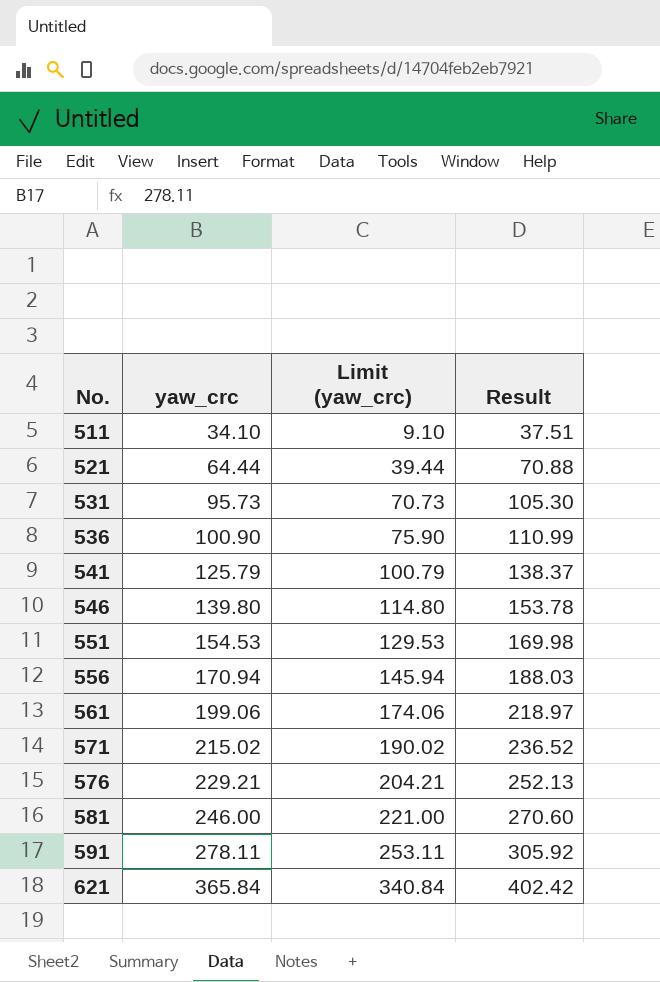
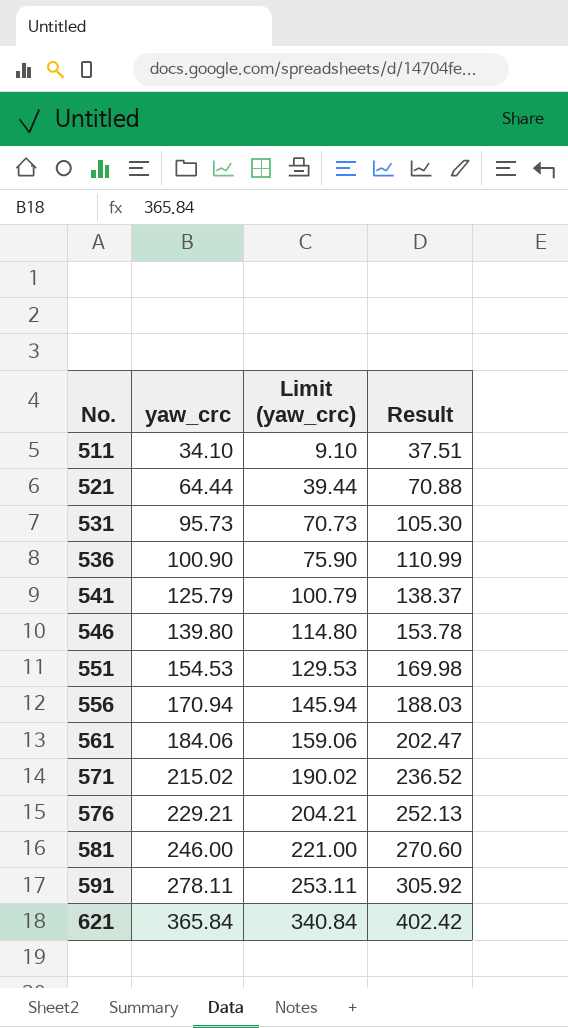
561 | yaw_crc: 199.06 -> 184.06
561 | Limit (yaw_crc): 174.06 -> 159.06
561 | Result: 218.97 -> 202.47

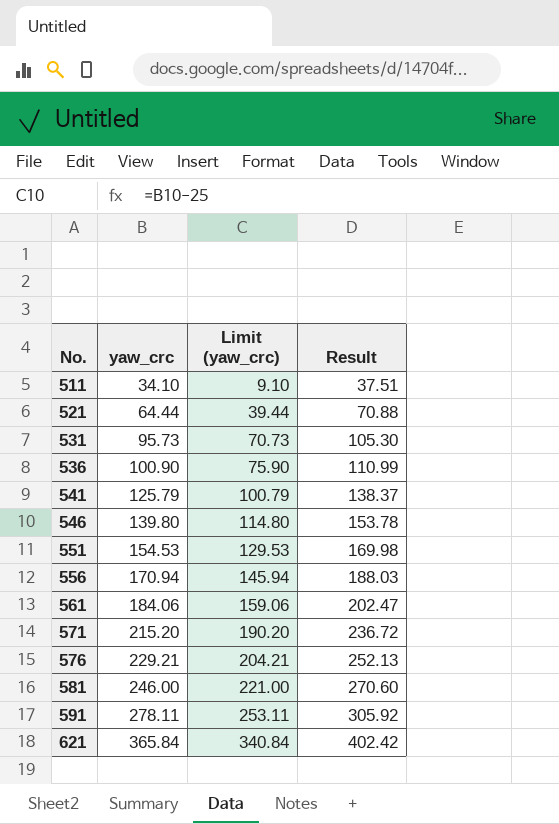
571 | yaw_crc: 215.02 -> 215.20
571 | Limit (yaw_crc): 190.02 -> 190.20
571 | Result: 236.52 -> 236.72

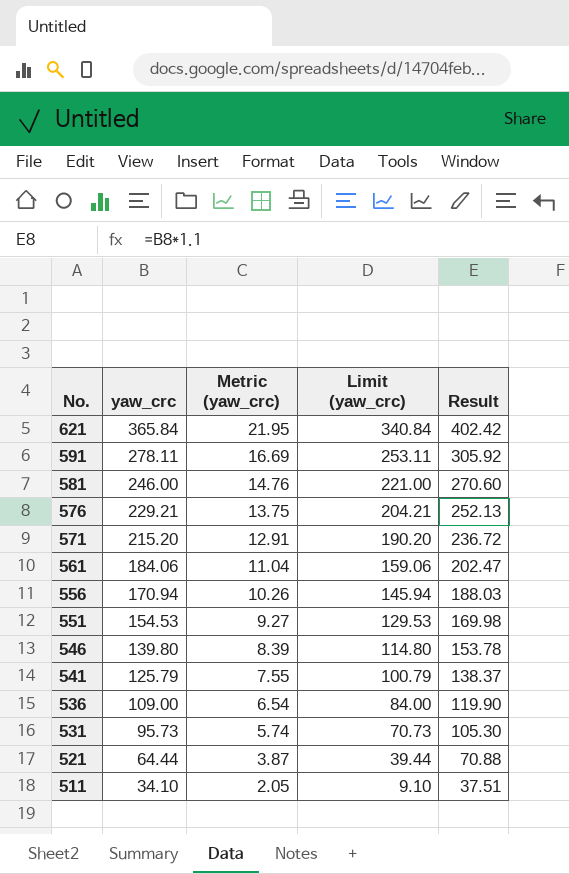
row order: No. ascending -> No. descending
column Metric (yaw_crc) | formula: none -> [yaw_crc] * 0.06
536 | yaw_crc: 100.90 -> 109.00
536 | Limit (yaw_crc): 75.90 -> 84.00
536 | Result: 110.99 -> 119.90

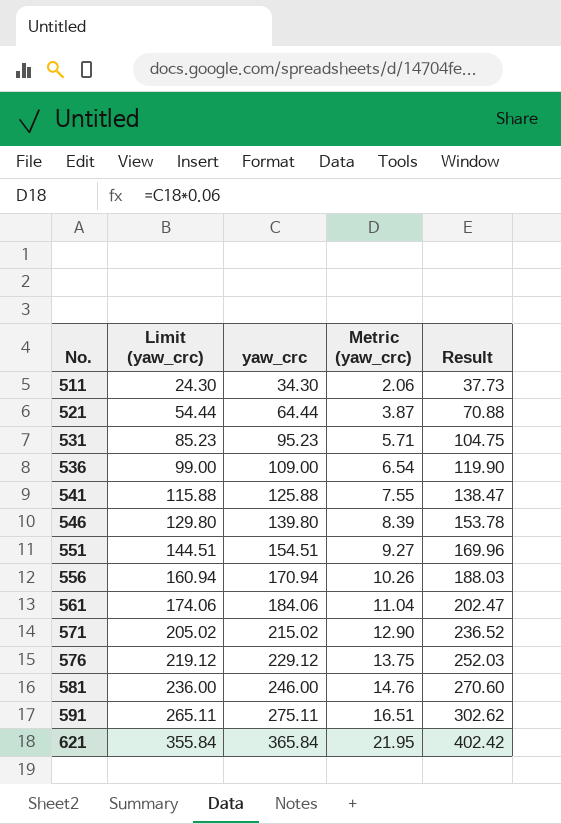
row order: No. descending -> No. ascending
column Limit (yaw_crc) | formula: [yaw_crc] - 25 -> [yaw_crc] - 10
column Limit (yaw_crc) | position: 4 -> 2
511 | yaw_crc: 34.10 -> 34.30
511 | Metric (yaw_crc): 2.05 -> 2.06
511 | Result: 37.51 -> 37.73
531 | yaw_crc: 95.73 -> 95.23
531 | Metric (yaw_crc): 5.74 -> 5.71
531 | Result: 105.30 -> 104.75
541 | yaw_crc: 125.79 -> 125.88
541 | Result: 138.37 -> 138.47
551 | yaw_crc: 154.53 -> 154.51
551 | Result: 169.98 -> 169.96
571 | yaw_crc: 215.20 -> 215.02
571 | Metric (yaw_crc): 12.91 -> 12.90
571 | Result: 236.72 -> 236.52
576 | yaw_crc: 229.21 -> 229.12
576 | Result: 252.13 -> 252.03
591 | yaw_crc: 278.11 -> 275.11
591 | Metric (yaw_crc): 16.69 -> 16.51
591 | Result: 305.92 -> 302.62

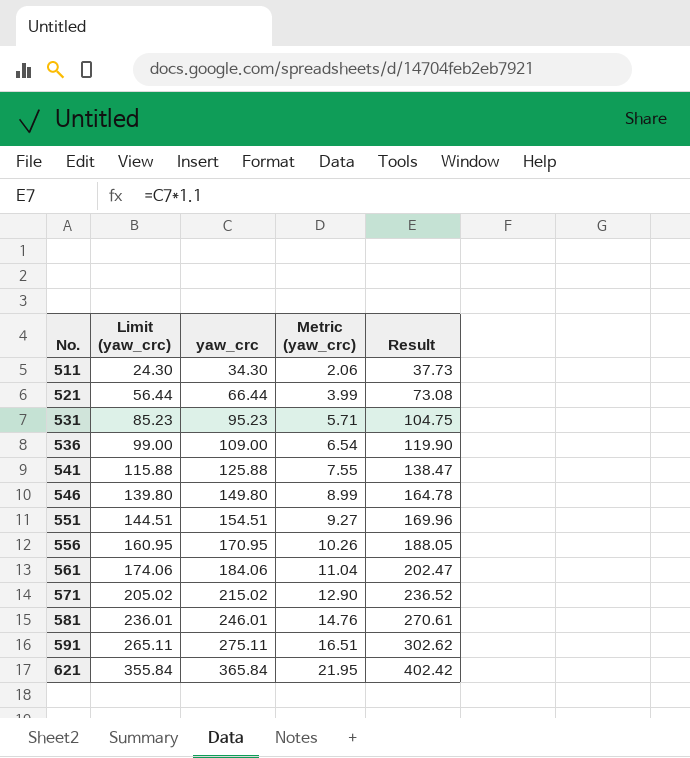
row 576: 219.12 | 229.12 | 13.75 | 252.03 -> none
521 | Limit (yaw_crc): 54.44 -> 56.44
521 | yaw_crc: 64.44 -> 66.44
521 | Metric (yaw_crc): 3.87 -> 3.99
521 | Result: 70.88 -> 73.08
546 | Limit (yaw_crc): 129.80 -> 139.80
546 | yaw_crc: 139.80 -> 149.80
546 | Metric (yaw_crc): 8.39 -> 8.99
546 | Result: 153.78 -> 164.78
556 | Limit (yaw_crc): 160.94 -> 160.95
556 | yaw_crc: 170.94 -> 170.95
556 | Result: 188.03 -> 188.05
581 | Limit (yaw_crc): 236.00 -> 236.01
581 | yaw_crc: 246.00 -> 246.01
581 | Result: 270.60 -> 270.61

